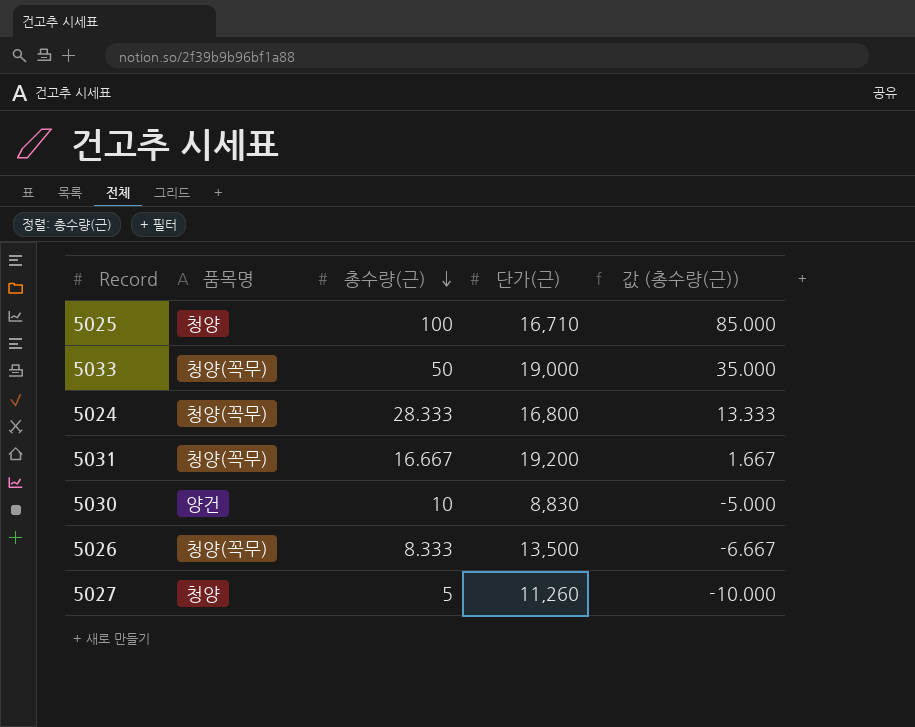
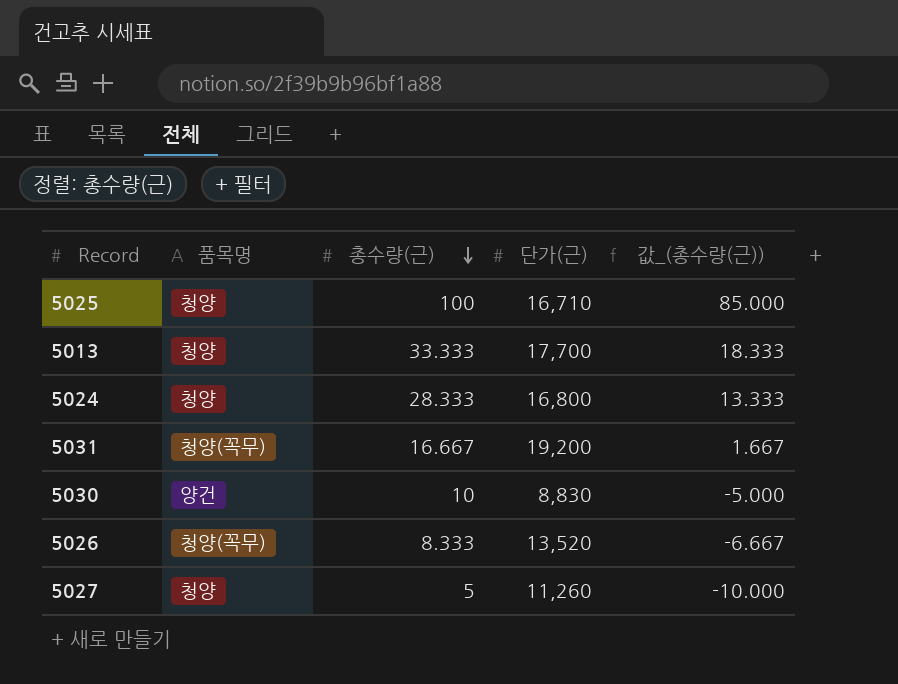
column name: 값 (총수량(근)) -> 값_(총수량(근))
row 5033: 청양(꼭무) | 50 | 19,000 | 35.000 -> none
row 5013: none -> 청양 | 33.333 | 17,700 | 18.333
5024 | 품목명: 청양(꼭무) -> 청양
5026 | 단가(근): 13,500 -> 13,520

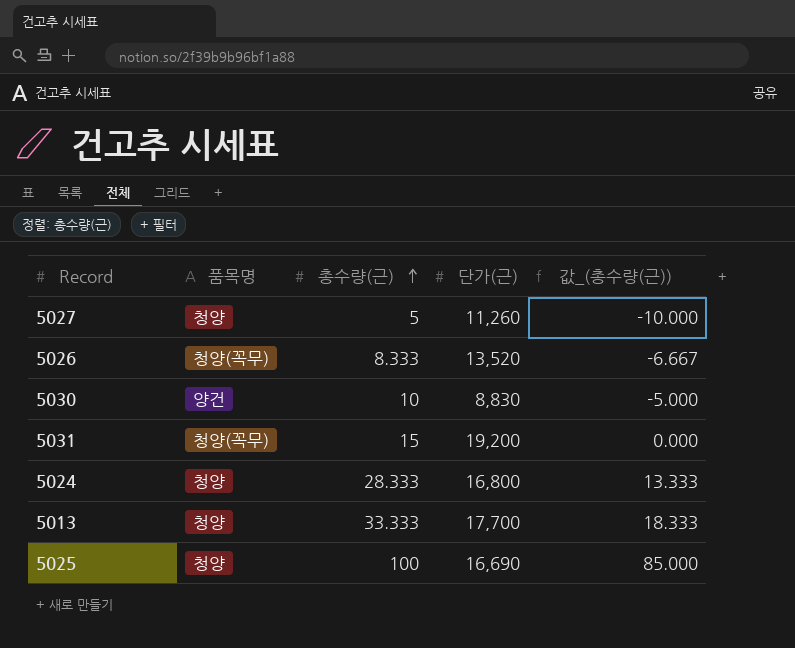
row order: 총수량(근) descending -> 총수량(근) ascending
5031 | 총수량(근): 16.667 -> 15
5031 | 값_(총수량(근)): 1.667 -> 0.000
5025 | 단가(근): 16,710 -> 16,690

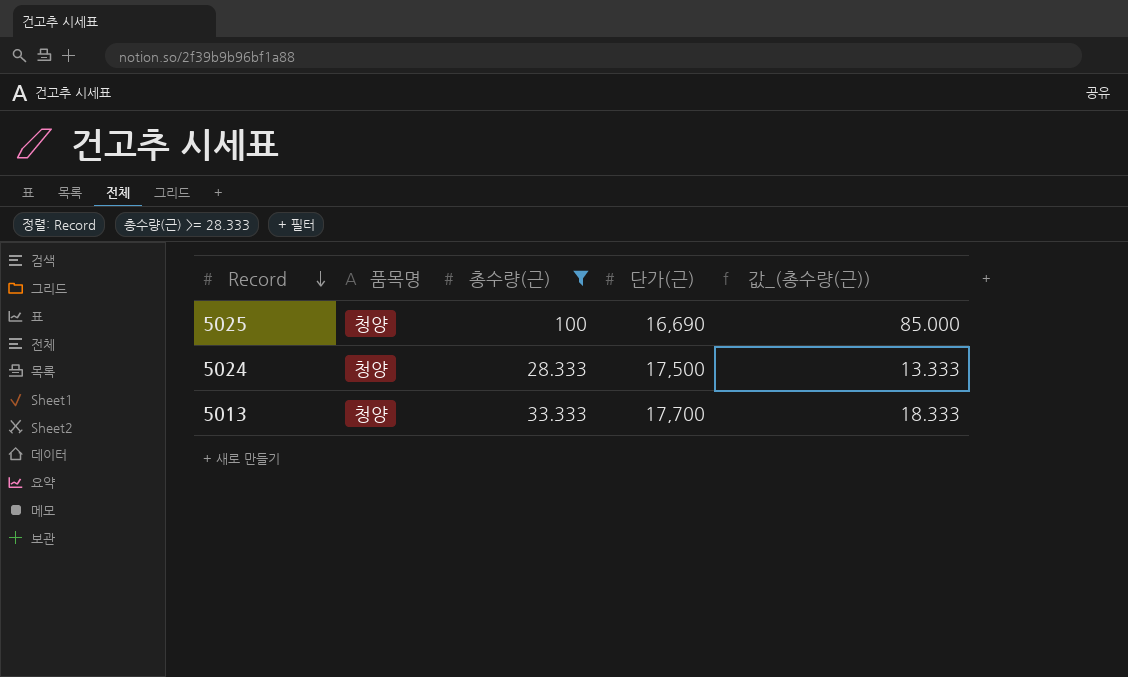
filter: none -> 총수량(근) >= 28.333
row order: 총수량(근) ascending -> Record descending
5024 | 단가(근): 16,800 -> 17,500

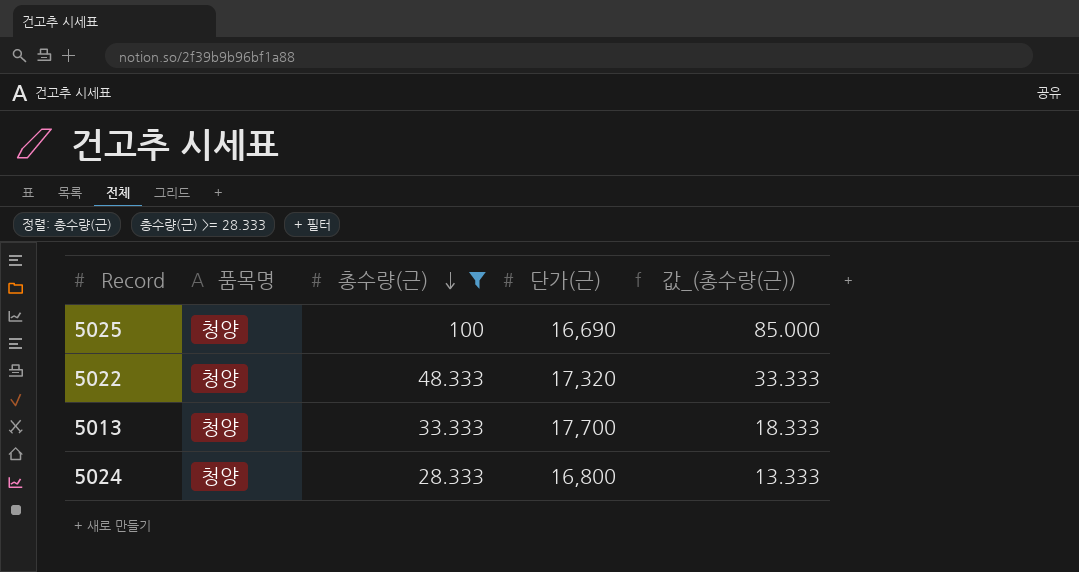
row order: Record descending -> 총수량(근) descending
row 5022: none -> 청양 | 48.333 | 17,320 | 33.333
5024 | 단가(근): 17,500 -> 16,800

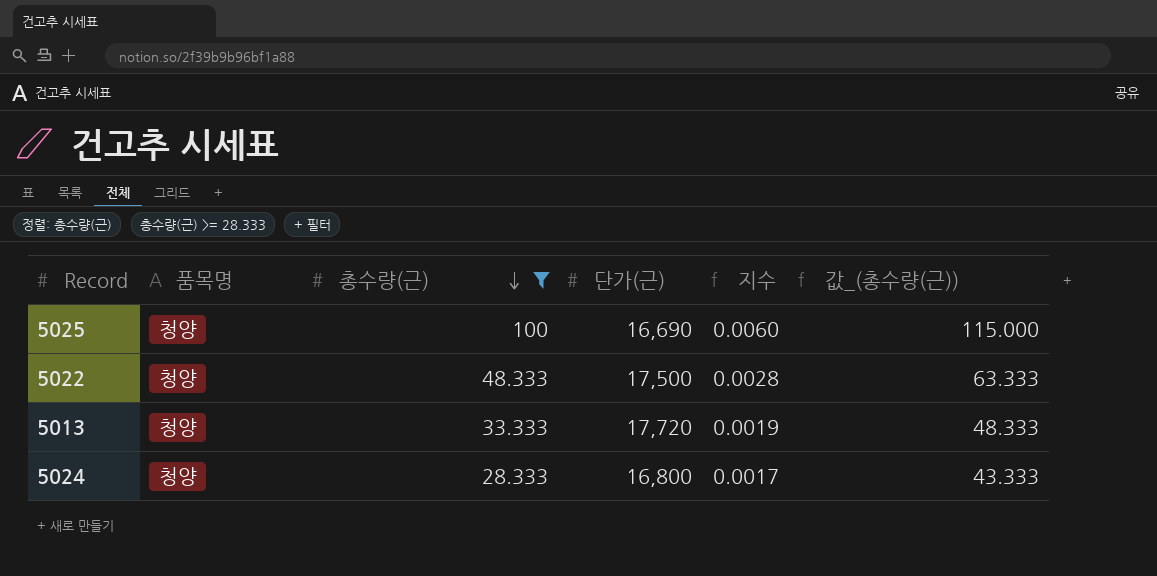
column 지수 | formula: none -> [총수량(근)] / [단가(근)]
column 값_(총수량(근)) | formula: [총수량(근)] - 15 -> [총수량(근)] + 15
5022 | 단가(근): 17,320 -> 17,500
5013 | 단가(근): 17,700 -> 17,720

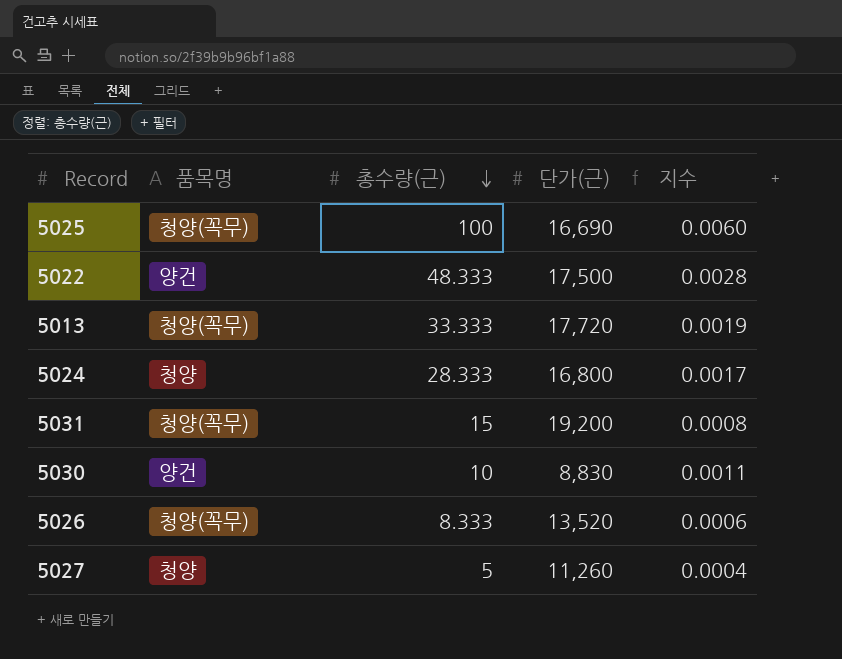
filter: 총수량(근) >= 28.333 -> none
column 값_(총수량(근)) | formula: [총수량(근)] + 15 -> none
5025 | 품목명: 청양 -> 청양(꼭무)
5022 | 품목명: 청양 -> 양건
5013 | 품목명: 청양 -> 청양(꼭무)

